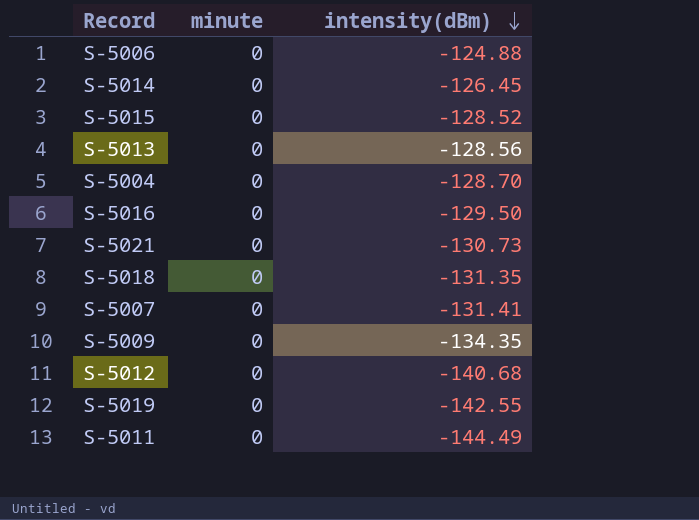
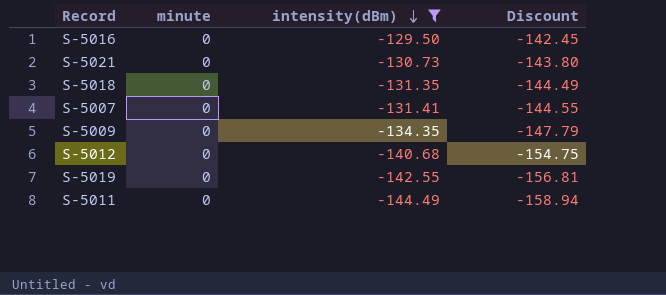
filter: none -> intensity(dBm) <= -129.50
column Discount | formula: none -> [intensity(dBm)] * 1.1

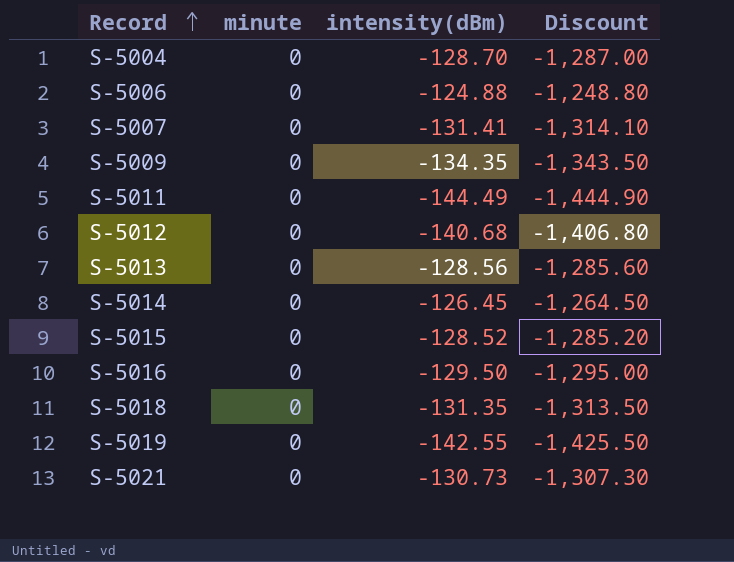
filter: intensity(dBm) <= -129.50 -> none
row order: intensity(dBm) descending -> Record ascending
column Discount | formula: [intensity(dBm)] * 1.1 -> [intensity(dBm)] * 10

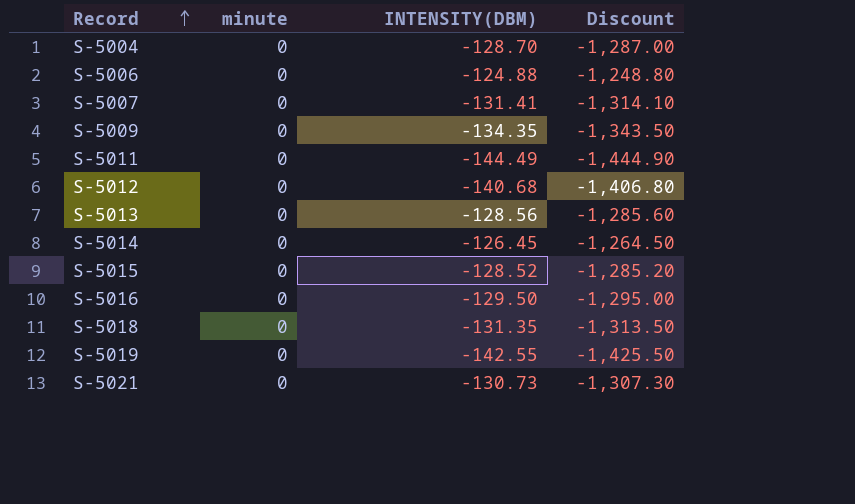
column name: intensity(dBm) -> INTENSITY(DBM)

